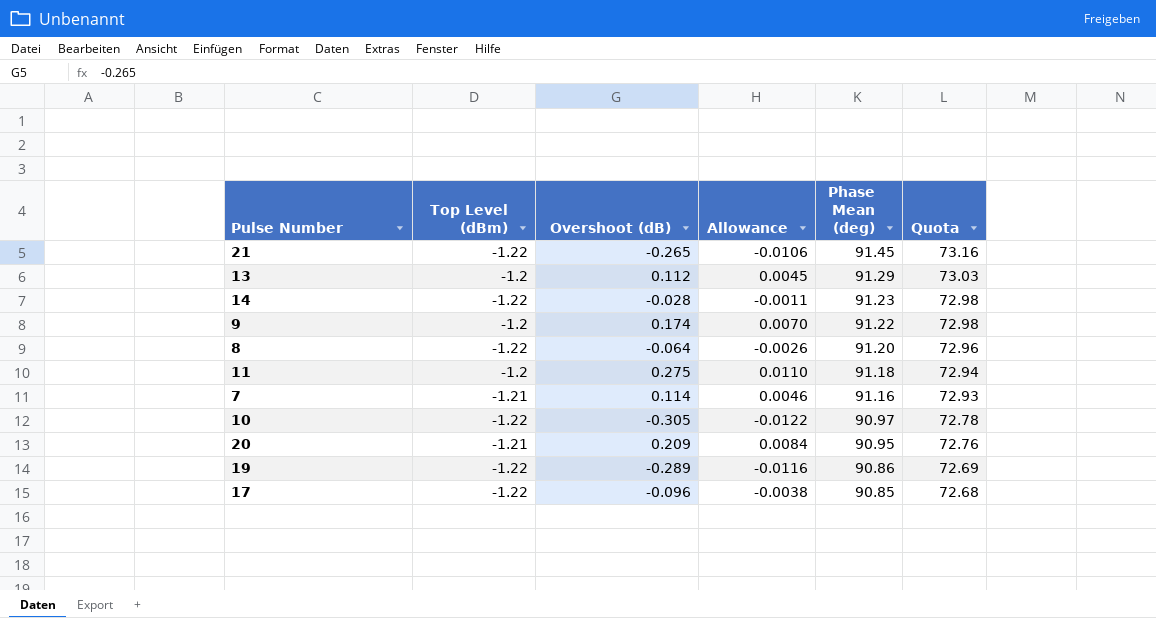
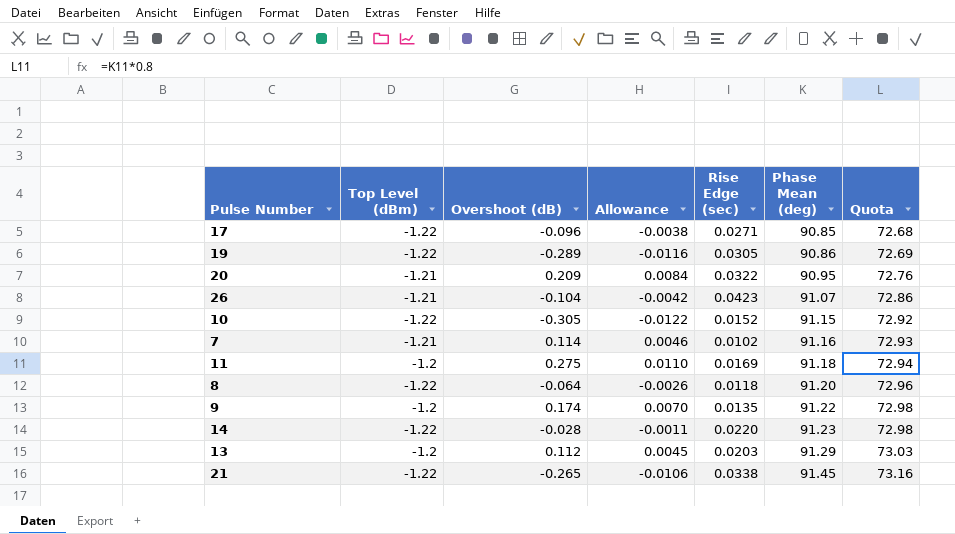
row order: Phase Mean (deg) descending -> Phase Mean (deg) ascending
column Rise Edge (sec) | position: none -> 5
row 26: none -> -1.21 | -0.104 | -0.0042 | 0.0423 | 91.07 | 72.86
10 | Phase Mean (deg): 90.97 -> 91.15
10 | Quota: 72.78 -> 72.92

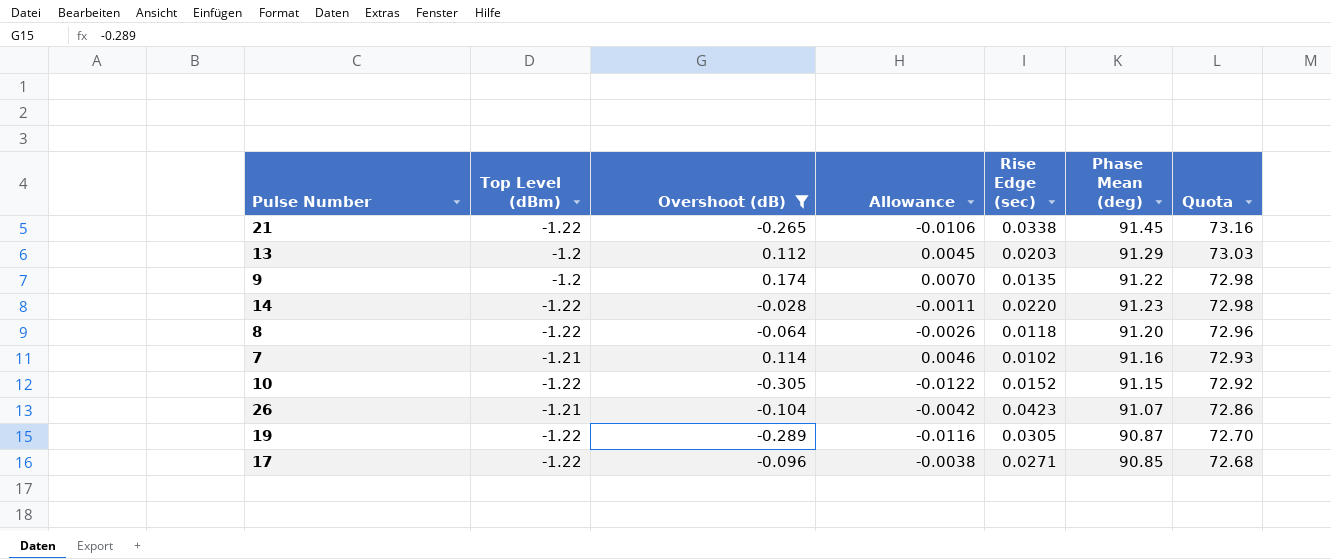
filter: none -> Overshoot (dB) <= 0.174
row order: Phase Mean (deg) ascending -> Quota descending
19 | Phase Mean (deg): 90.86 -> 90.87
19 | Quota: 72.69 -> 72.70

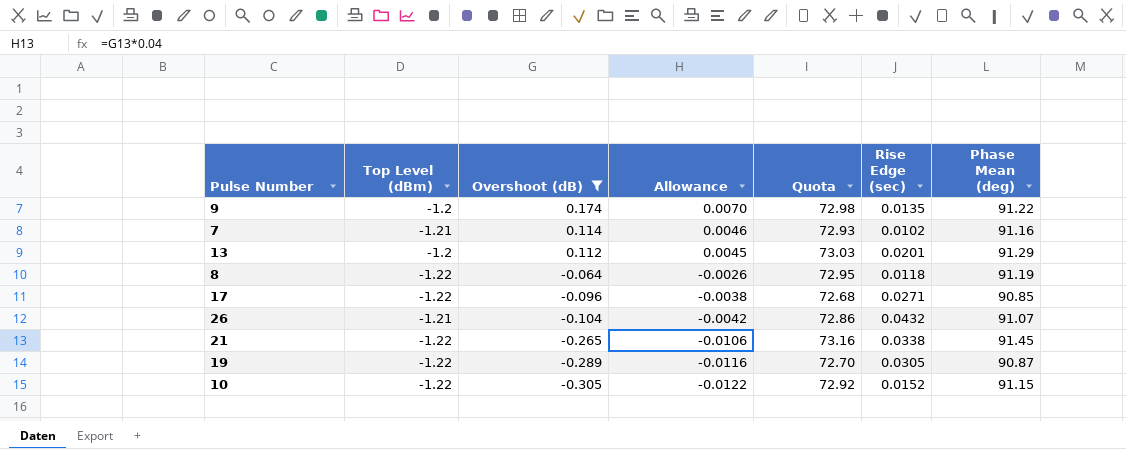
row order: Quota descending -> Overshoot (dB) descending
column Quota | position: 7 -> 5
row 14: -1.22 | -0.028 | -0.0011 | 0.0220 | 91.23 | 72.98 -> none
13 | Rise Edge (sec): 0.0203 -> 0.0201
8 | Quota: 72.96 -> 72.95
8 | Phase Mean (deg): 91.20 -> 91.19
26 | Rise Edge (sec): 0.0423 -> 0.0432

